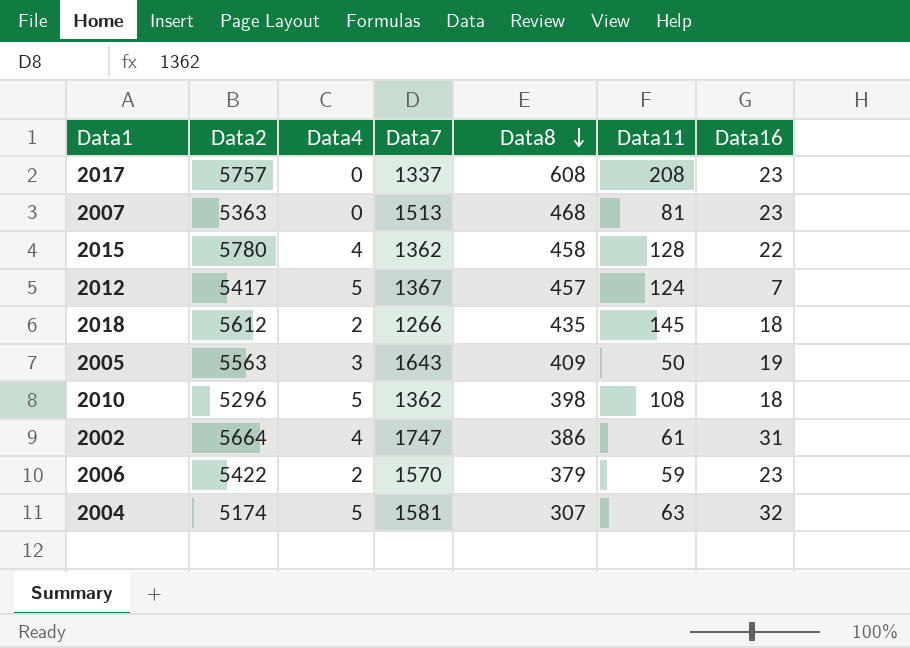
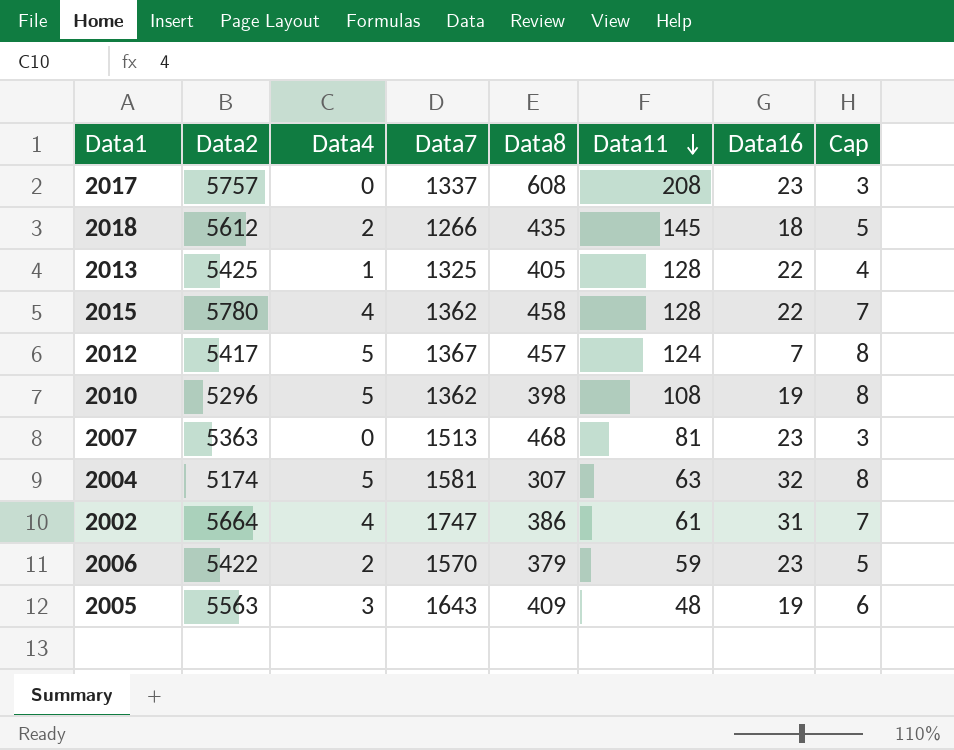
row order: Data8 descending -> Data11 descending
column Cap | formula: none -> [Data4] + 3
row 2013: none -> 5425 | 1 | 1325 | 405 | 128 | 22 | 4
2010 | Data16: 18 -> 19
2005 | Data11: 50 -> 48

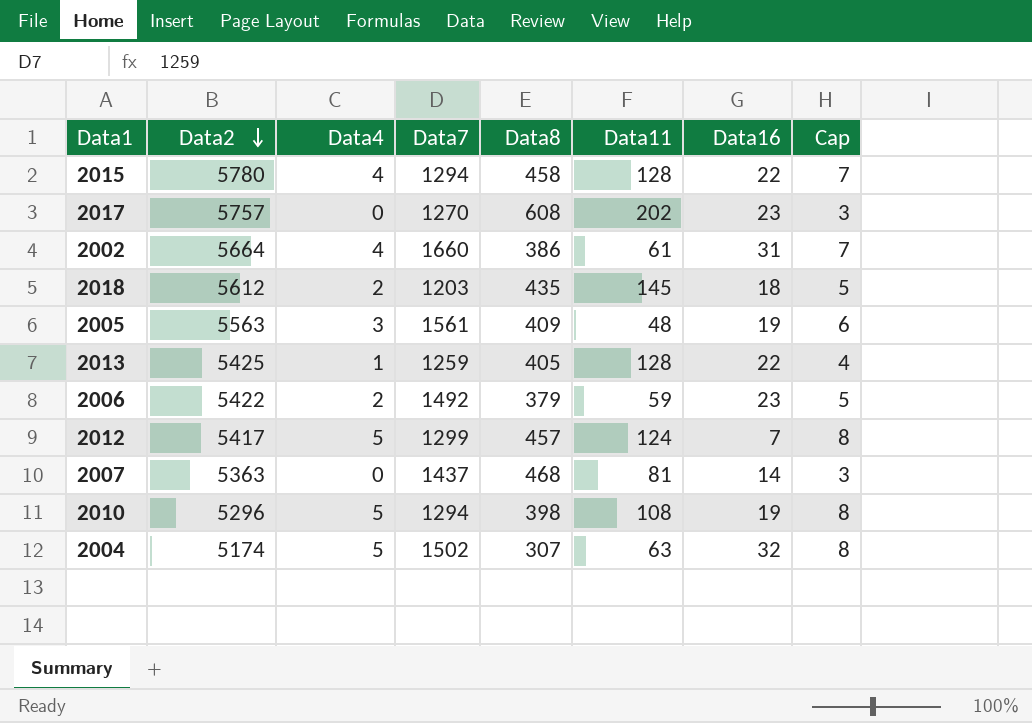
row order: Data11 descending -> Data2 descending
2015 | Data7: 1362 -> 1294
2017 | Data7: 1337 -> 1270
2017 | Data11: 208 -> 202
2002 | Data7: 1747 -> 1660
2018 | Data7: 1266 -> 1203
2005 | Data7: 1643 -> 1561
2013 | Data7: 1325 -> 1259
2006 | Data7: 1570 -> 1492
2012 | Data7: 1367 -> 1299
2007 | Data7: 1513 -> 1437
2007 | Data16: 23 -> 14
2010 | Data7: 1362 -> 1294
2004 | Data7: 1581 -> 1502

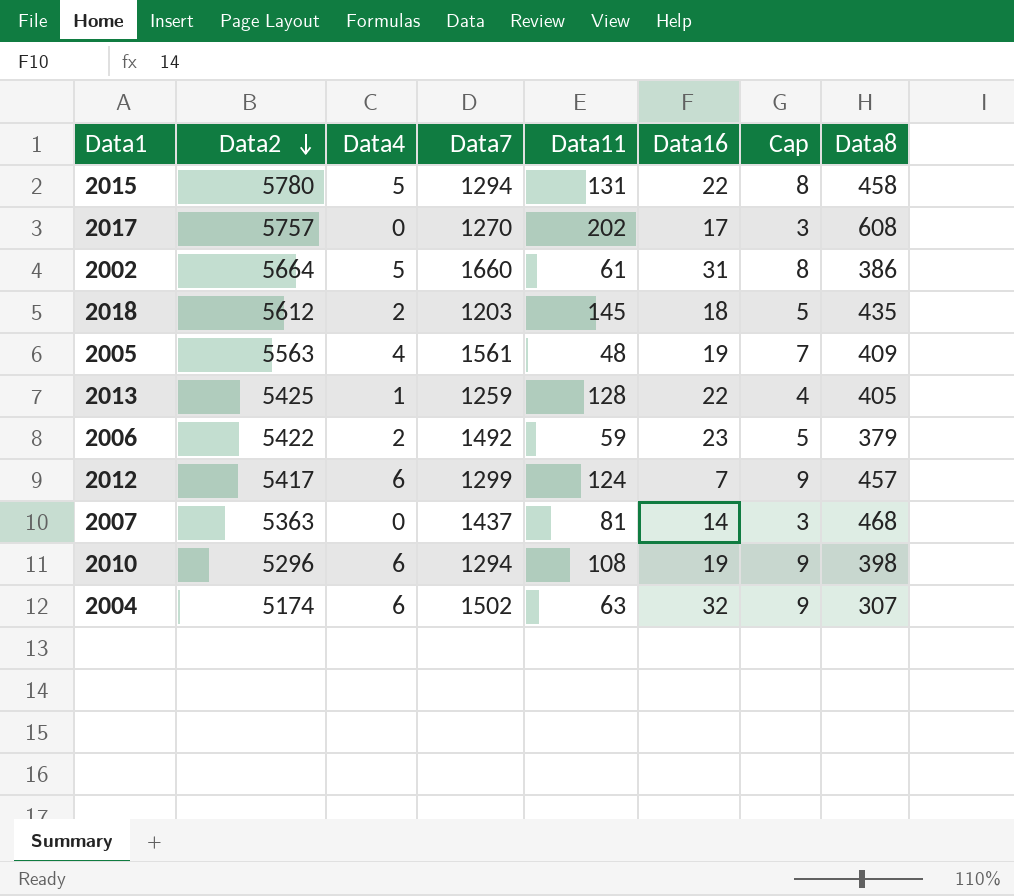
column Data8 | position: 5 -> 8
2015 | Data4: 4 -> 5
2015 | Data11: 128 -> 131
2015 | Cap: 7 -> 8
2017 | Data16: 23 -> 17
2002 | Data4: 4 -> 5
2002 | Cap: 7 -> 8
2005 | Data4: 3 -> 4
2005 | Cap: 6 -> 7
2012 | Data4: 5 -> 6
2012 | Cap: 8 -> 9
2010 | Data4: 5 -> 6
2010 | Cap: 8 -> 9
2004 | Data4: 5 -> 6
2004 | Cap: 8 -> 9

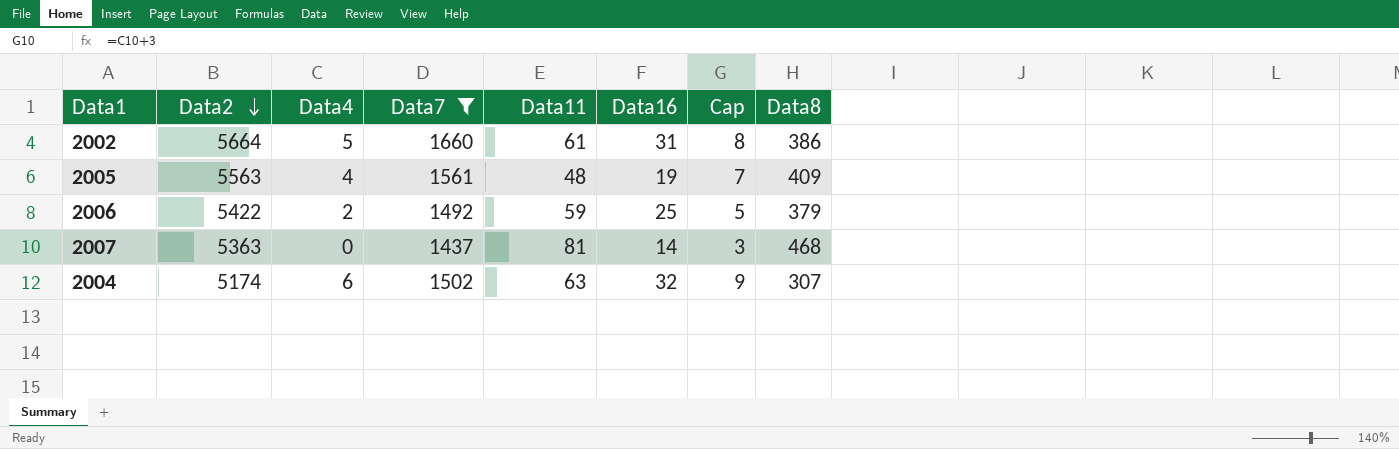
filter: none -> Data7 >= 1437
2006 | Data16: 23 -> 25

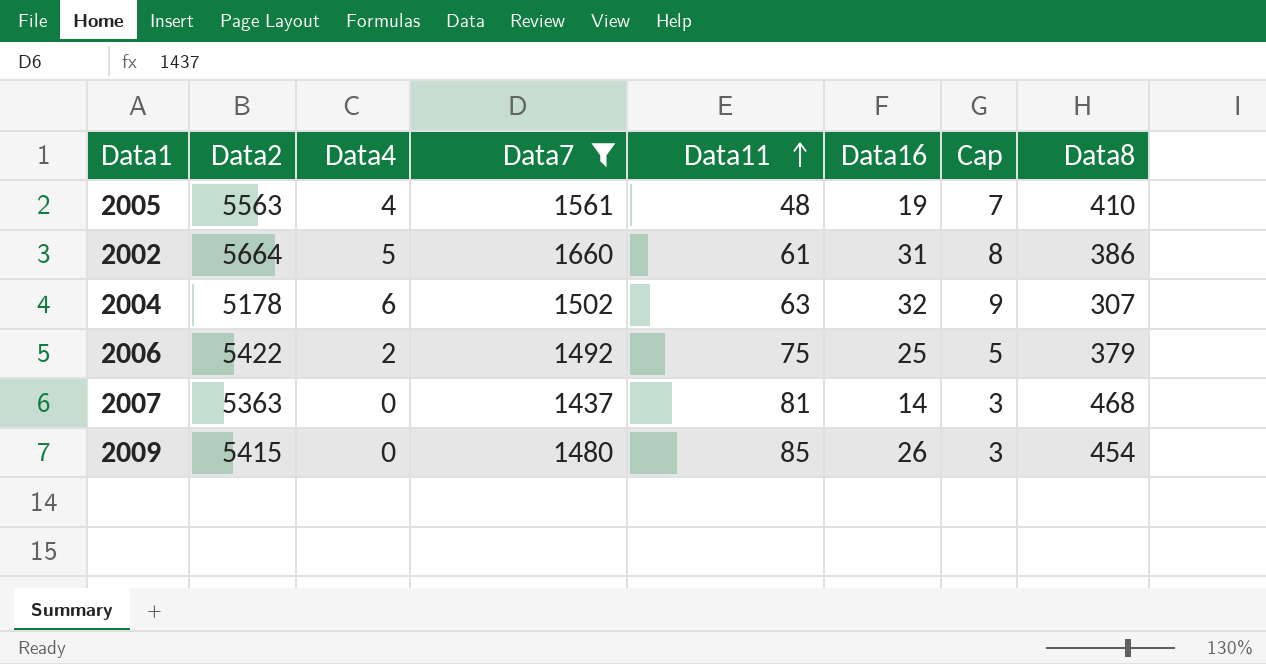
row order: Data2 descending -> Data11 ascending
2005 | Data8: 409 -> 410
2004 | Data2: 5174 -> 5178
2006 | Data11: 59 -> 75
row 2009: none -> 5415 | 0 | 1480 | 85 | 26 | 3 | 454

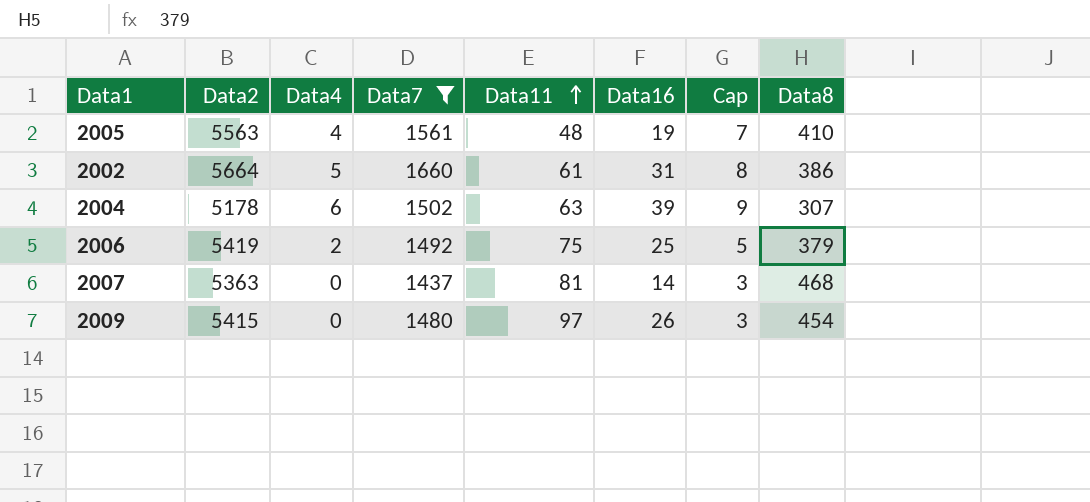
2004 | Data16: 32 -> 39
2006 | Data2: 5422 -> 5419
2009 | Data11: 85 -> 97

